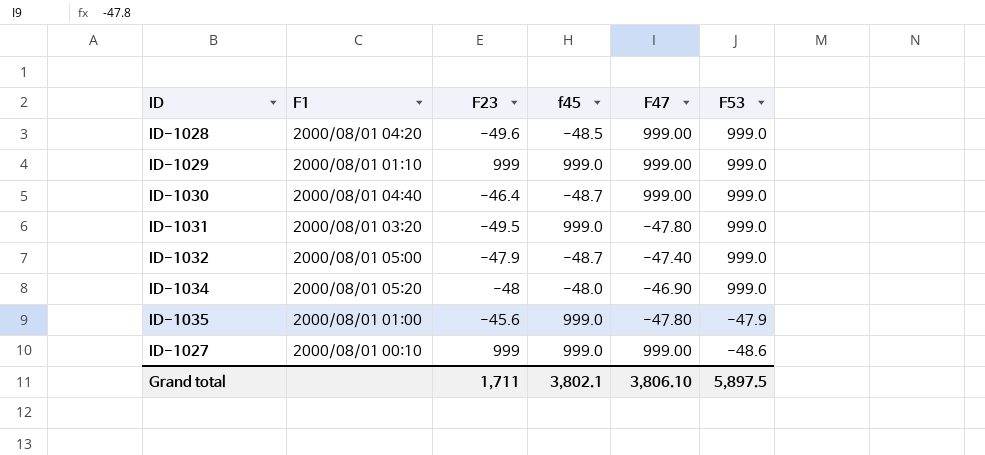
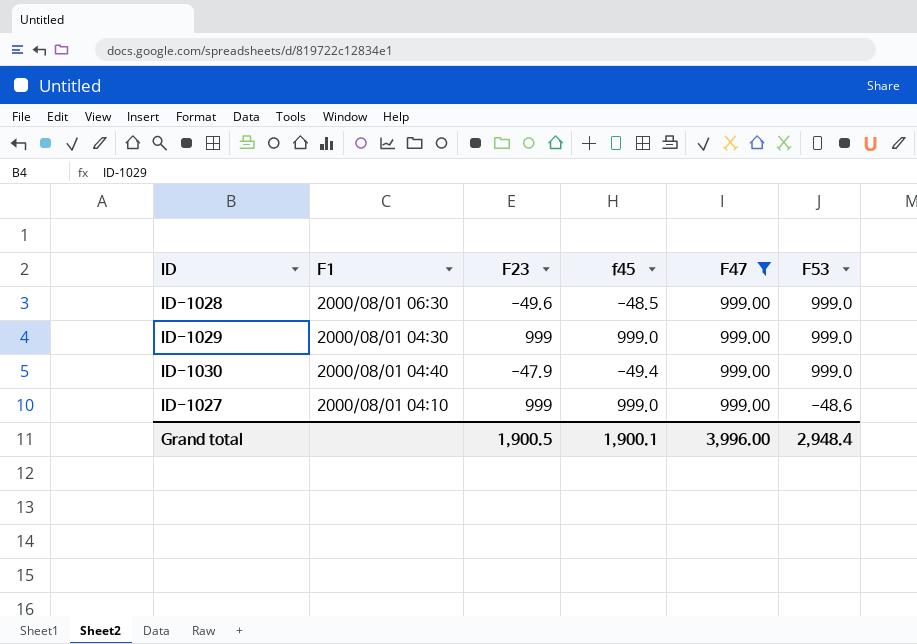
filter: none -> F47 = 999.00
ID-1028 | F1: 2000/08/01 04:20 -> 2000/08/01 06:30
ID-1029 | F1: 2000/08/01 01:10 -> 2000/08/01 04:30
ID-1030 | F23: -46.4 -> -47.9
ID-1030 | f45: -48.7 -> -49.4
ID-1027 | F1: 2000/08/01 00:10 -> 2000/08/01 04:10
Grand total | F23: 1,711 -> 1,900.5
Grand total | f45: 3,802.1 -> 1,900.1
Grand total | F47: 3,806.10 -> 3,996.00
Grand total | F53: 5,897.5 -> 2,948.4

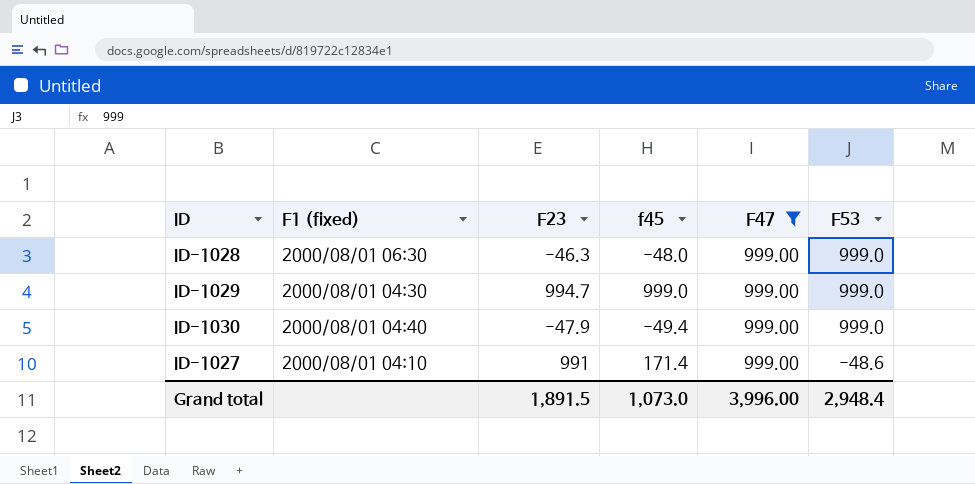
column name: F1 -> F1 (fixed)
ID-1028 | F23: -49.6 -> -46.3
ID-1028 | f45: -48.5 -> -48.0
ID-1029 | F23: 999 -> 994.7
ID-1027 | F23: 999 -> 991
ID-1027 | f45: 999.0 -> 171.4
Grand total | F23: 1,900.5 -> 1,891.5
Grand total | f45: 1,900.1 -> 1,073.0

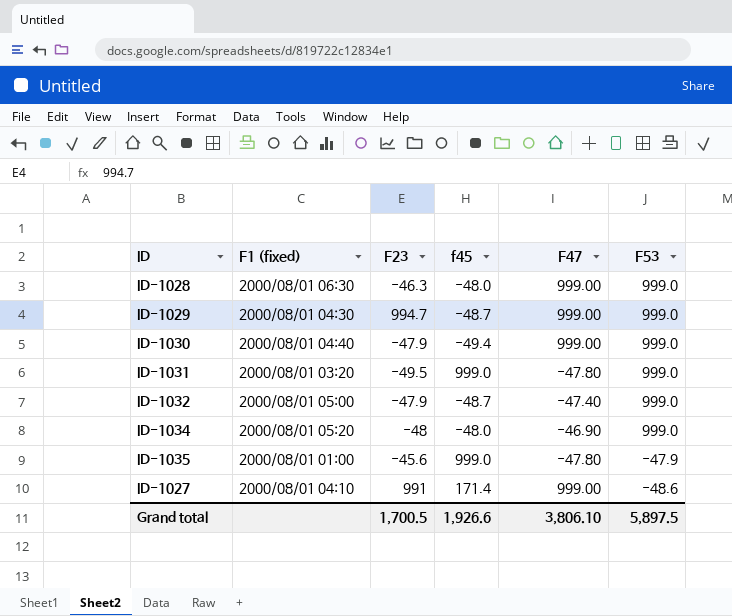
filter: F47 = 999.00 -> none
ID-1029 | f45: 999.0 -> -48.7
Grand total | F23: 1,891.5 -> 1,700.5
Grand total | f45: 1,073.0 -> 1,926.6
Grand total | F47: 3,996.00 -> 3,806.10
Grand total | F53: 2,948.4 -> 5,897.5

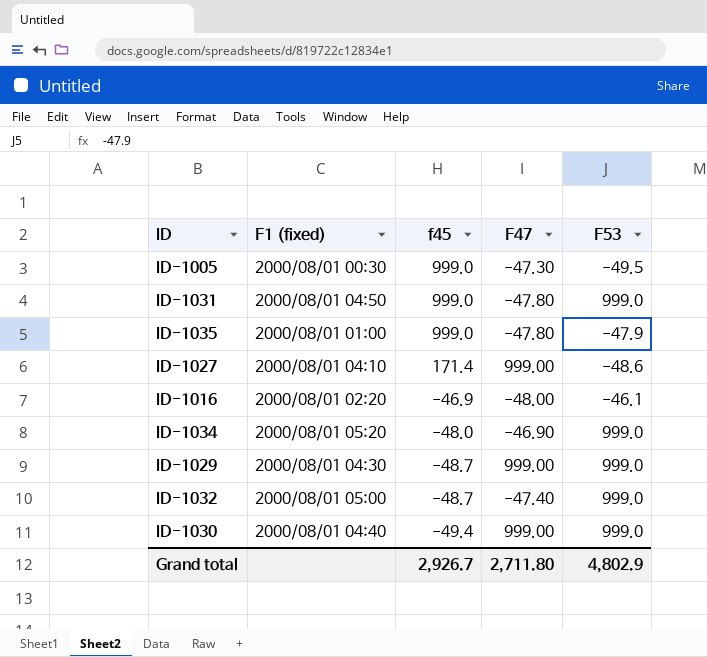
row order: F53 descending -> f45 descending
column F23 | position: 3 -> none
row ID-1028: 2000/08/01 06:30 | -46.3 | -48.0 | 999.00 | 999.0 -> none
row ID-1005: none -> 2000/08/01 00:30 | 999.0 | -47.30 | -49.5
ID-1031 | F1 (fixed): 2000/08/01 03:20 -> 2000/08/01 04:50
row ID-1016: none -> 2000/08/01 02:20 | -46.9 | -48.00 | -46.1
Grand total | f45: 1,926.6 -> 2,926.7
Grand total | F47: 3,806.10 -> 2,711.80
Grand total | F53: 5,897.5 -> 4,802.9

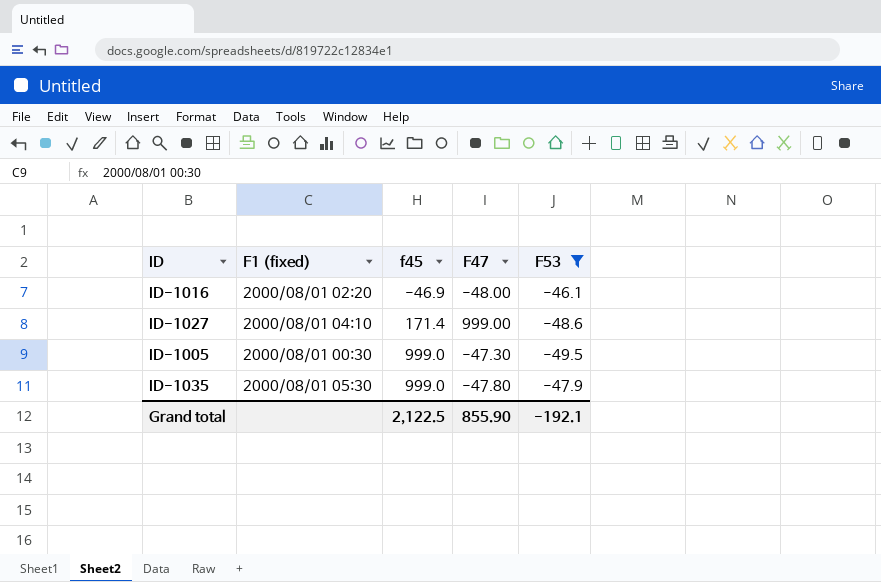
filter: none -> F53 != 999.0
row order: f45 descending -> f45 ascending
ID-1035 | F1 (fixed): 2000/08/01 01:00 -> 2000/08/01 05:30
Grand total | f45: 2,926.7 -> 2,122.5
Grand total | F47: 2,711.80 -> 855.90
Grand total | F53: 4,802.9 -> -192.1

